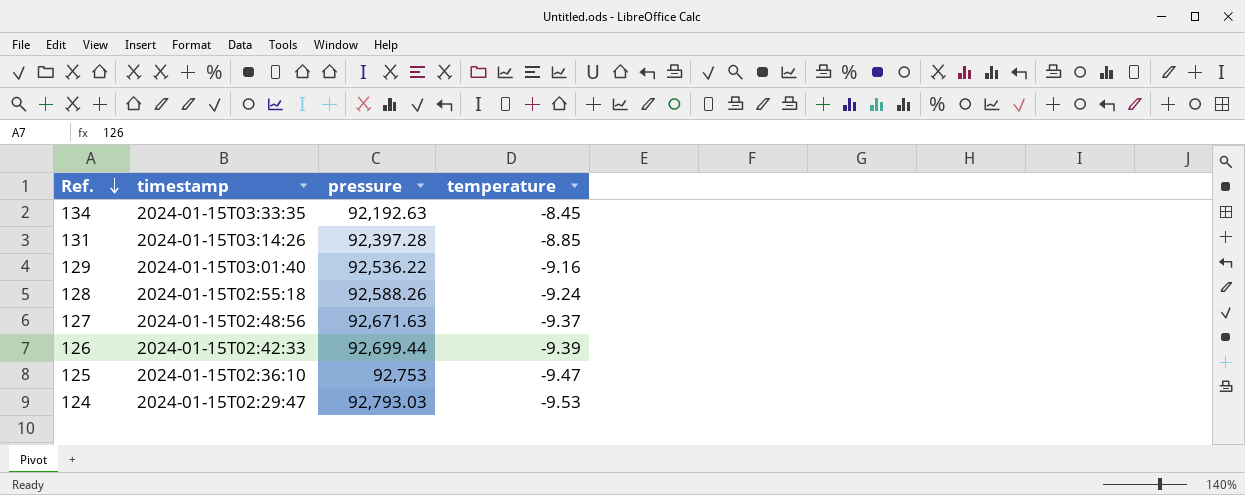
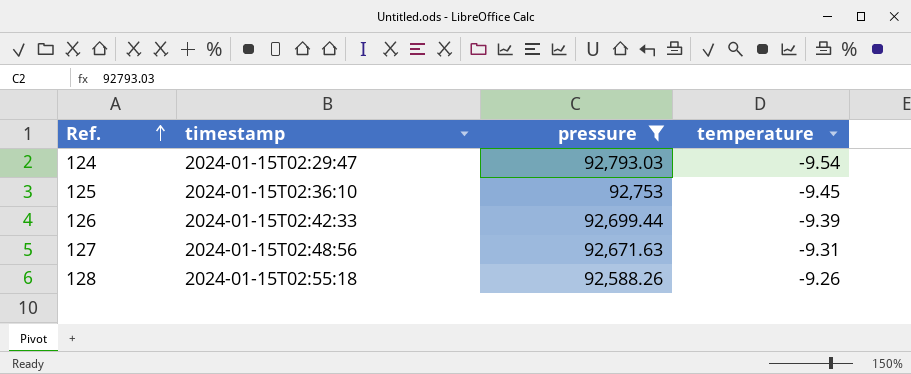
filter: none -> pressure >= 92,588.26
row order: Ref. descending -> Ref. ascending
124 | temperature: -9.53 -> -9.54
125 | temperature: -9.47 -> -9.45
127 | temperature: -9.37 -> -9.31
128 | temperature: -9.24 -> -9.26

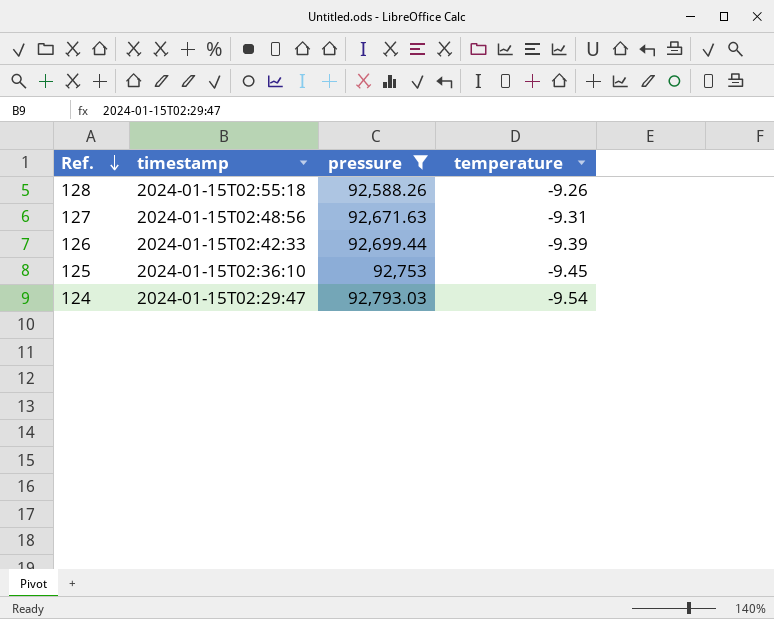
row order: Ref. ascending -> Ref. descending

